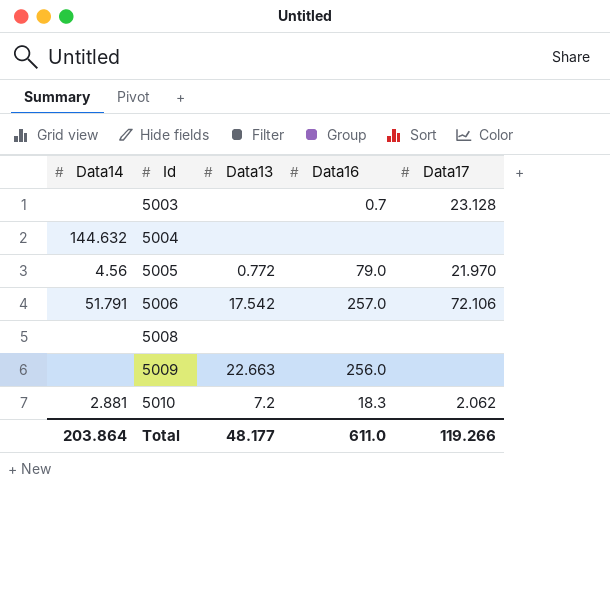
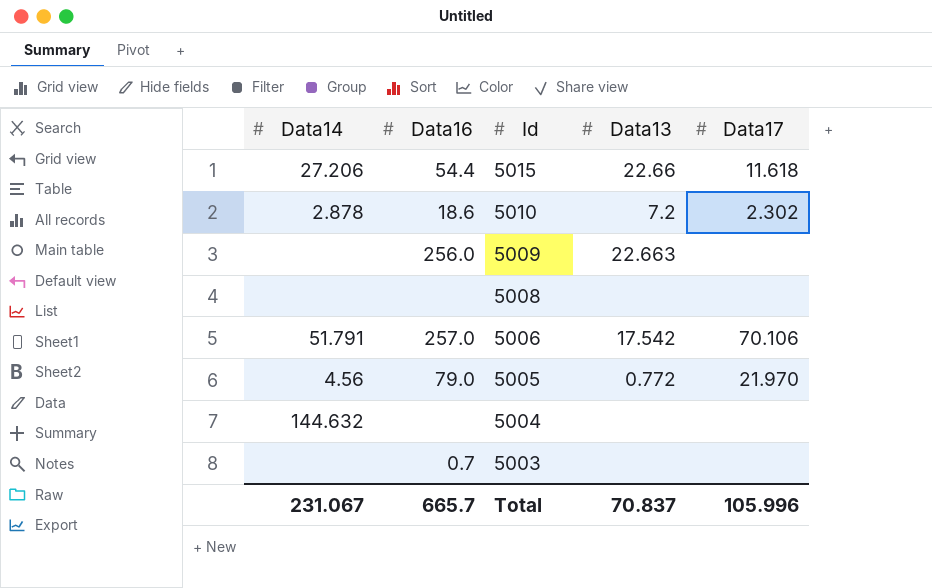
row order: Id ascending -> Id descending
column Data16 | position: 4 -> 2
row 5015: none -> 27.206 | 54.4 | 22.66 | 11.618
5010 | Data14: 2.881 -> 2.878
5010 | Data16: 18.3 -> 18.6
5010 | Data17: 2.062 -> 2.302
5006 | Data17: 72.106 -> 70.106
5003 | Data17: 23.128 -> none
Total | Data14: 203.864 -> 231.067
Total | Data16: 611.0 -> 665.7
Total | Data13: 48.177 -> 70.837
Total | Data17: 119.266 -> 105.996

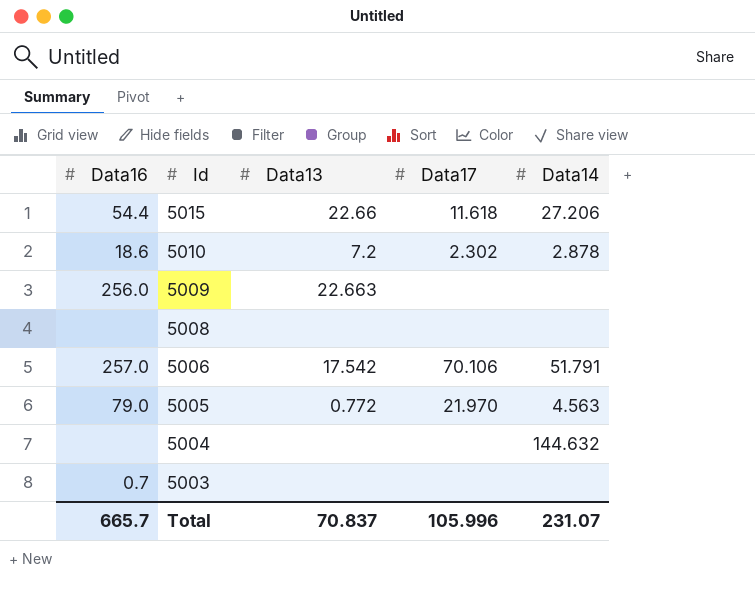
column Data14 | position: 1 -> 5
5005 | Data14: 4.56 -> 4.563
Total | Data14: 231.067 -> 231.07

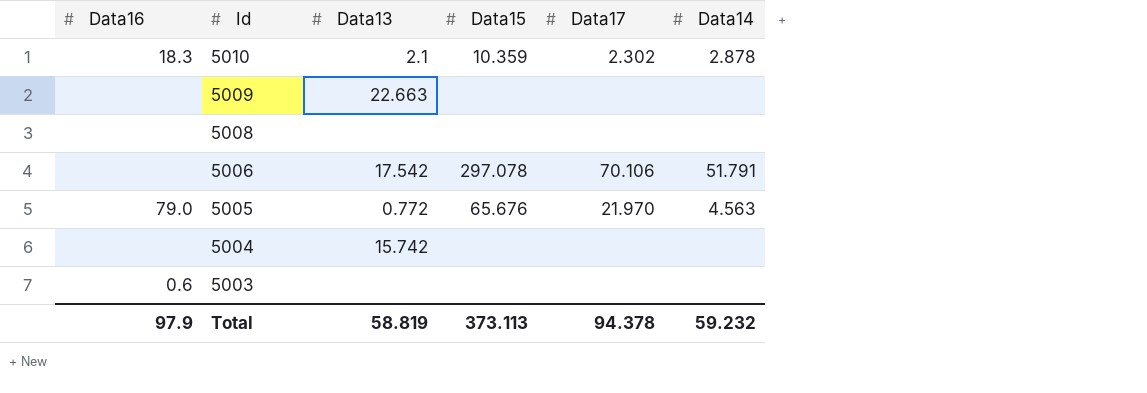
column Data15 | position: none -> 4
row 5015: 54.4 | 22.66 | 11.618 | 27.206 -> none
5010 | Data16: 18.6 -> 18.3
5010 | Data13: 7.2 -> 2.1
5009 | Data16: 256.0 -> none
5006 | Data16: 257.0 -> none
5004 | Data13: none -> 15.742
5004 | Data14: 144.632 -> none
5003 | Data16: 0.7 -> 0.6
Total | Data16: 665.7 -> 97.9
Total | Data13: 70.837 -> 58.819
Total | Data17: 105.996 -> 94.378
Total | Data14: 231.07 -> 59.232

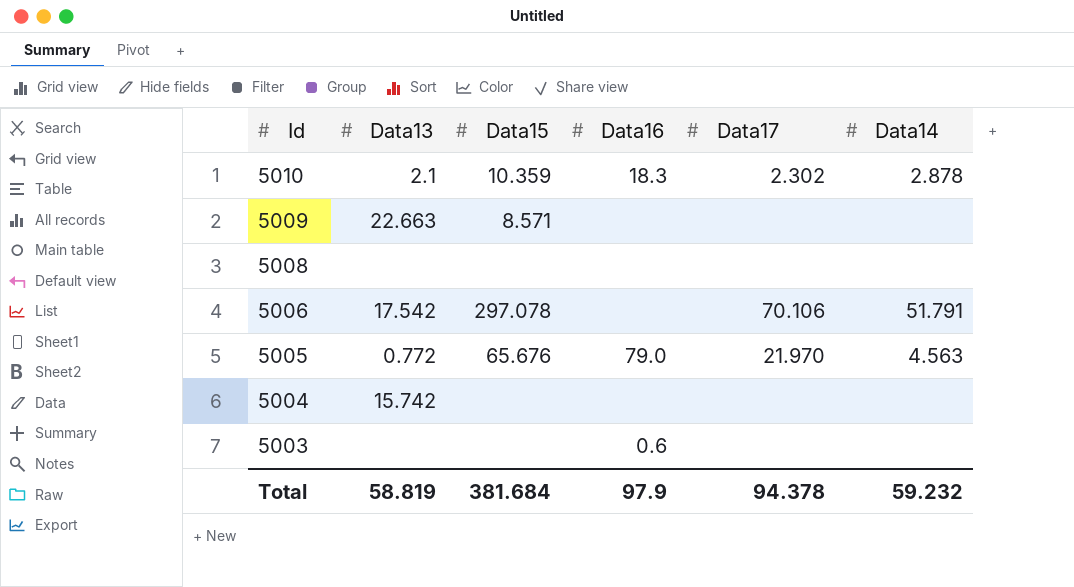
column Data16 | position: 1 -> 4
5009 | Data15: none -> 8.571
Total | Data15: 373.113 -> 381.684

